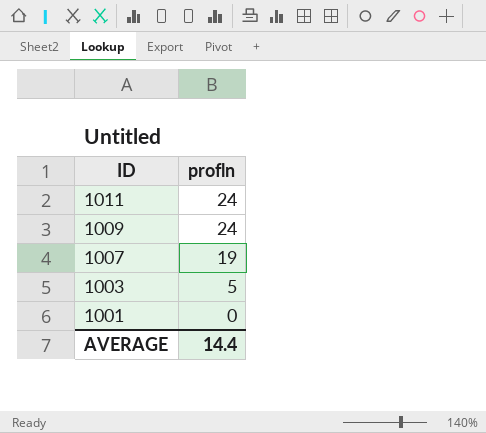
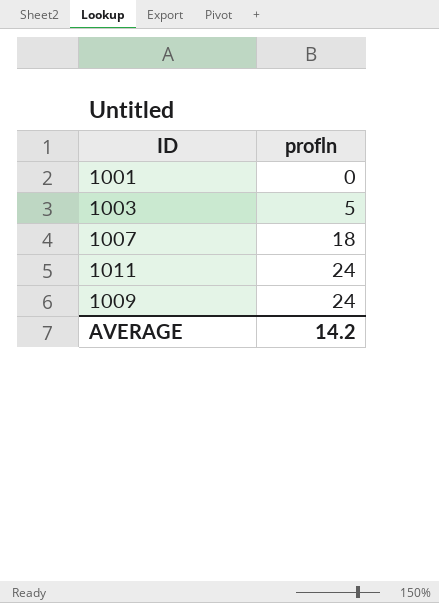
row order: ID descending -> profln ascending
1007 | profln: 19 -> 18
AVERAGE | profln: 14.4 -> 14.2

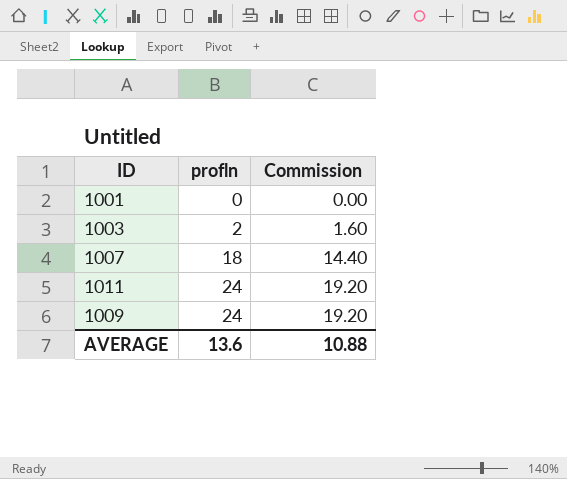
column Commission | formula: none -> [profln] * 0.8
1003 | profln: 5 -> 2
AVERAGE | profln: 14.2 -> 13.6

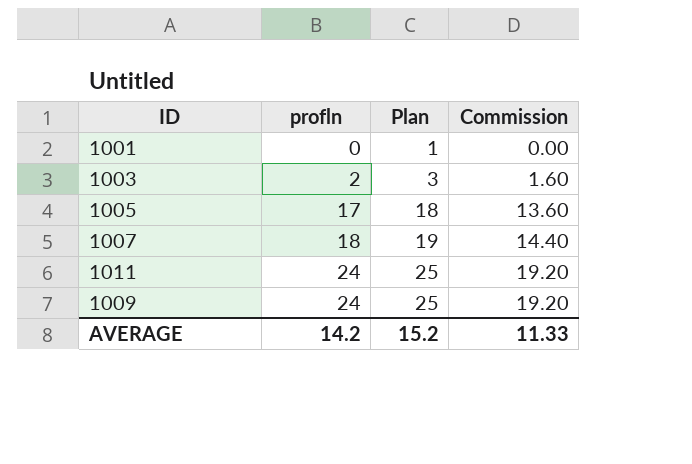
column Plan | formula: none -> [profln] + 1
row 1005: none -> 17 | 18 | 13.60
AVERAGE | profln: 13.6 -> 14.2
AVERAGE | Commission: 10.88 -> 11.33

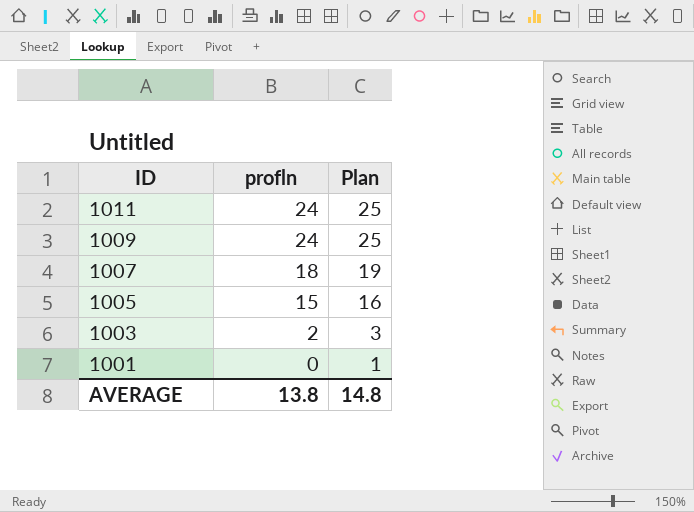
row order: profln ascending -> ID descending
column Commission | formula: [profln] * 0.8 -> none
1005 | profln: 17 -> 15
1005 | Plan: 18 -> 16
AVERAGE | profln: 14.2 -> 13.8
AVERAGE | Plan: 15.2 -> 14.8

